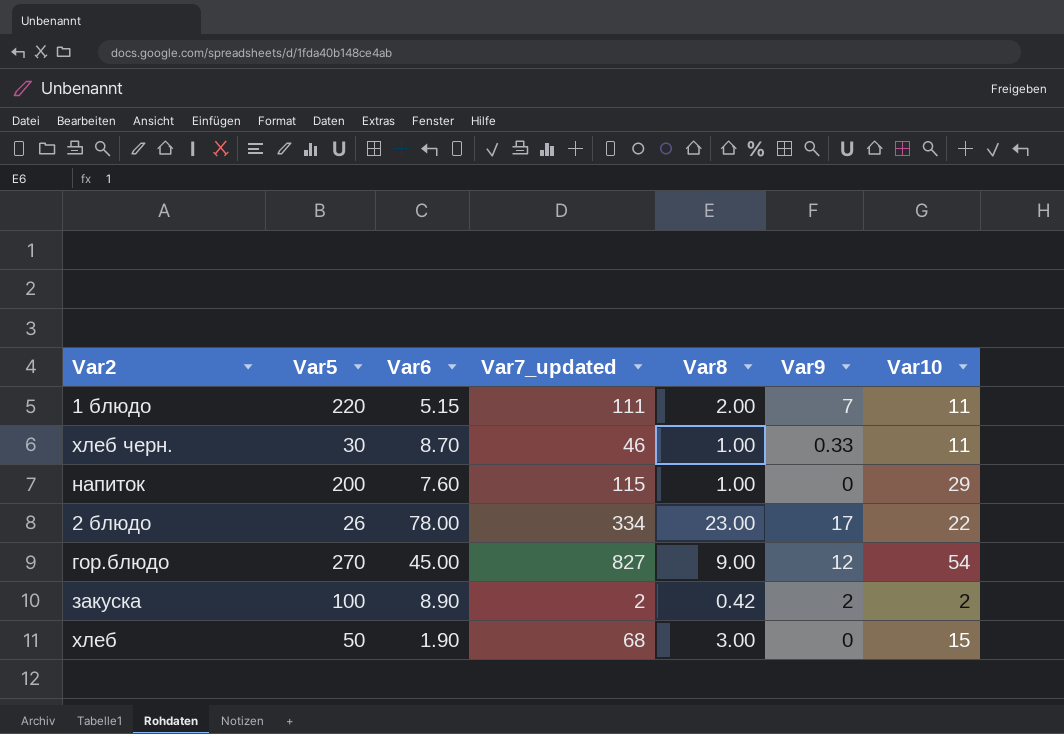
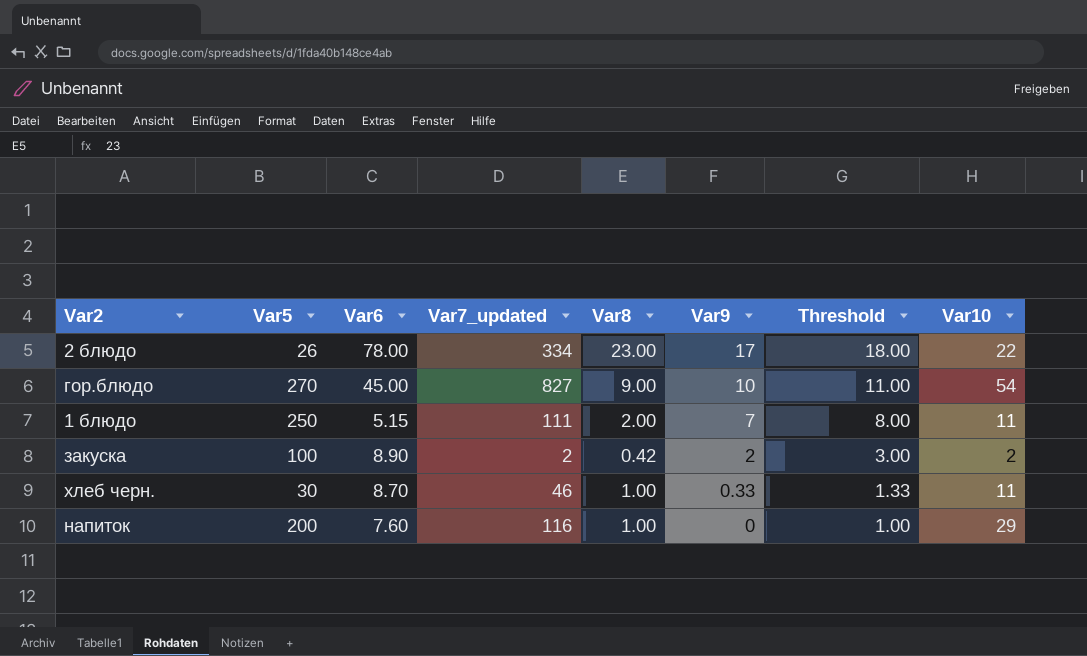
row order: none -> Var9 descending
column Threshold | formula: none -> [Var9] + 1
row хлеб: 50 | 1.90 | 68 | 3.00 | 0 | 15 -> none
гор.блюдо | Var9: 12 -> 10
1 блюдо | Var5: 220 -> 250
напиток | Var7_updated: 115 -> 116

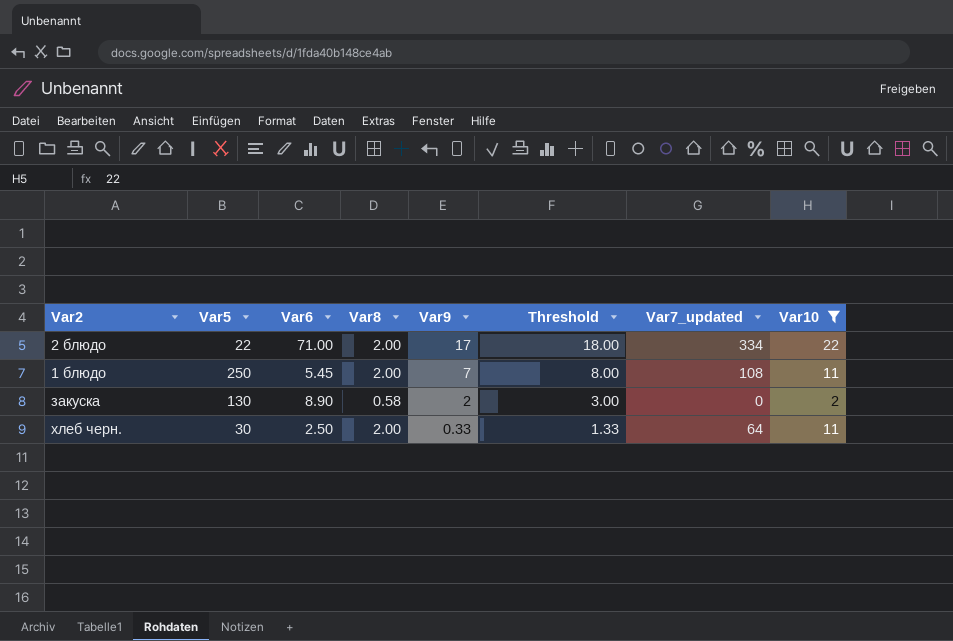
filter: none -> Var10 <= 22
column Var7_updated | position: 4 -> 7
2 блюдо | Var5: 26 -> 22
2 блюдо | Var6: 78.00 -> 71.00
2 блюдо | Var8: 23.00 -> 2.00
1 блюдо | Var6: 5.15 -> 5.45
1 блюдо | Var7_updated: 111 -> 108
закуска | Var5: 100 -> 130
закуска | Var8: 0.42 -> 0.58
закуска | Var7_updated: 2 -> 0
хлеб черн. | Var6: 8.70 -> 2.50
хлеб черн. | Var8: 1.00 -> 2.00
хлеб черн. | Var7_updated: 46 -> 64

